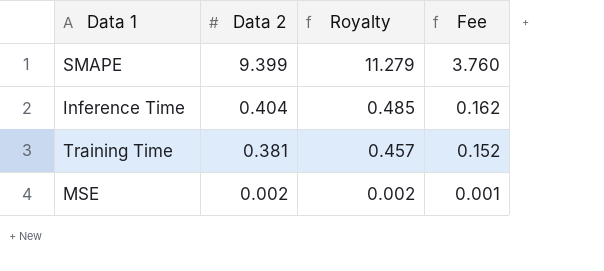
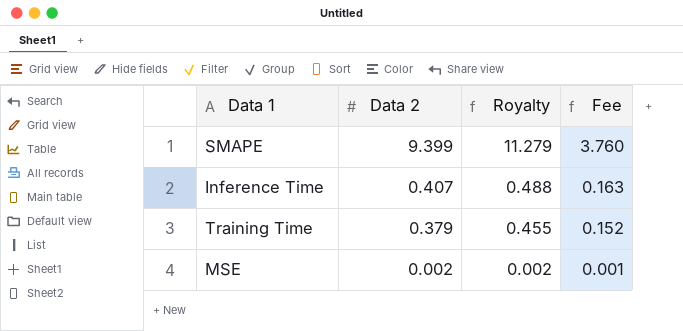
Inference Time | Data 2: 0.404 -> 0.407
Inference Time | Royalty: 0.485 -> 0.488
Inference Time | Fee: 0.162 -> 0.163
Training Time | Data 2: 0.381 -> 0.379
Training Time | Royalty: 0.457 -> 0.455

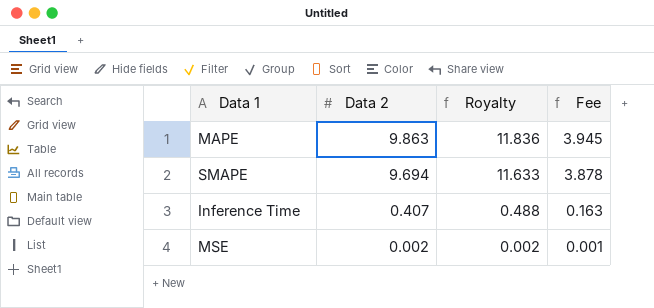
row Training Time: 0.379 | 0.455 | 0.152 -> none
row MAPE: none -> 9.863 | 11.836 | 3.945
SMAPE | Data 2: 9.399 -> 9.694
SMAPE | Royalty: 11.279 -> 11.633
SMAPE | Fee: 3.760 -> 3.878

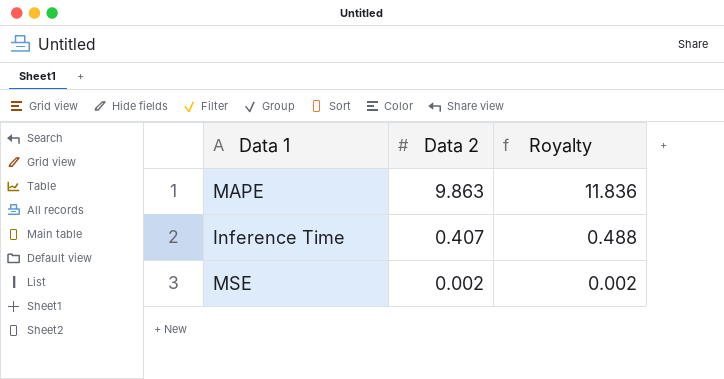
column Fee | formula: [Data 2] * 0.4 -> none
row SMAPE: 9.694 | 11.633 | 3.878 -> none

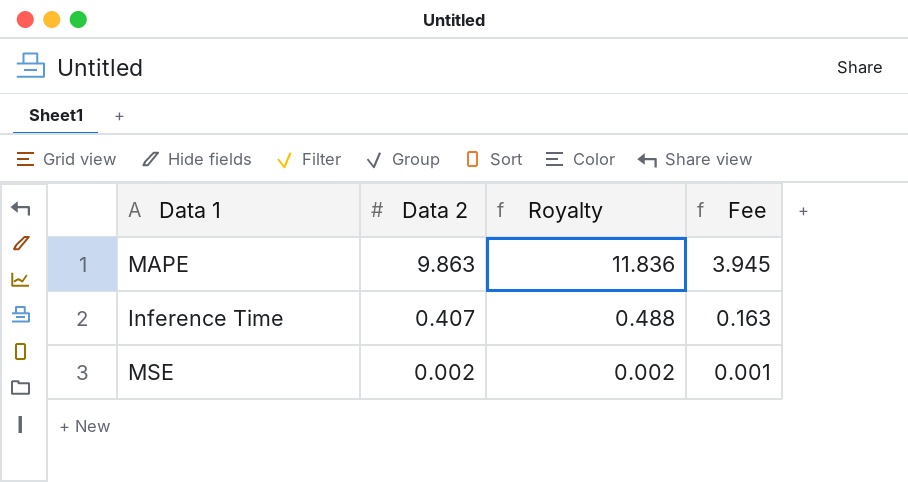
column Fee | formula: none -> [Data 2] * 0.4

